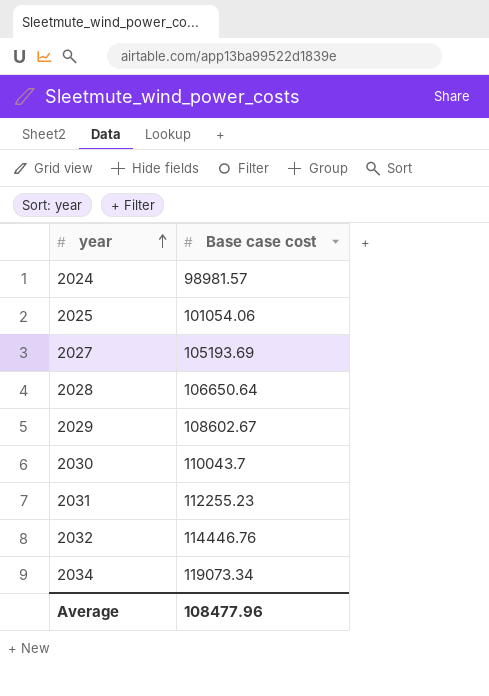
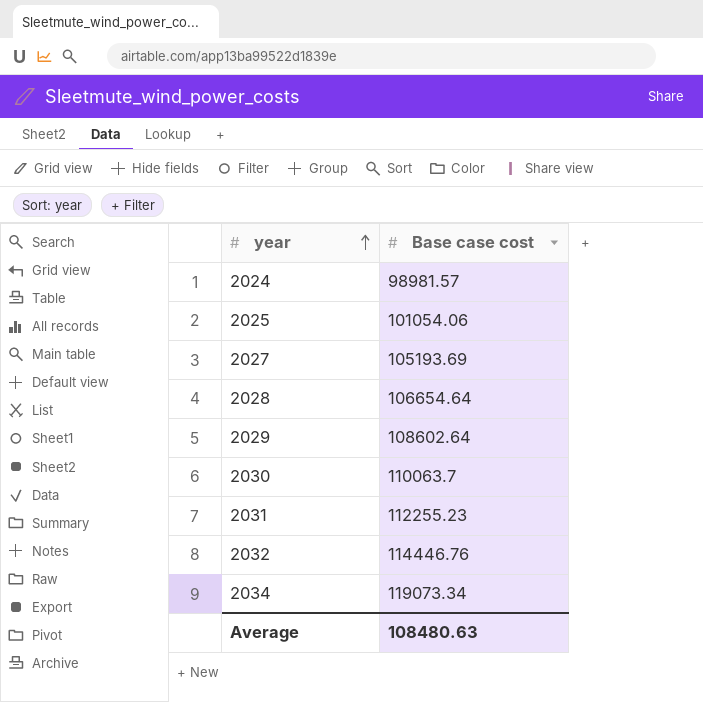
2028 | Base case cost: 106650.64 -> 106654.64
2029 | Base case cost: 108602.67 -> 108602.64
2030 | Base case cost: 110043.7 -> 110063.7
Average | Base case cost: 108477.96 -> 108480.63

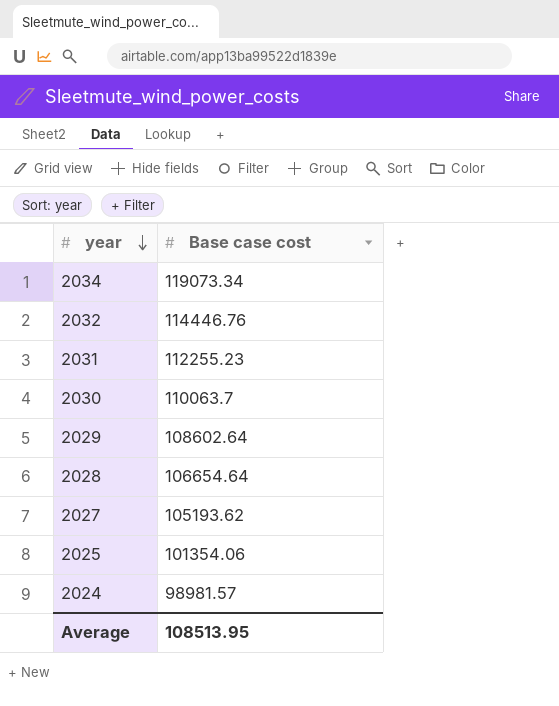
row order: year ascending -> year descending
2027 | Base case cost: 105193.69 -> 105193.62
2025 | Base case cost: 101054.06 -> 101354.06
Average | Base case cost: 108480.63 -> 108513.95

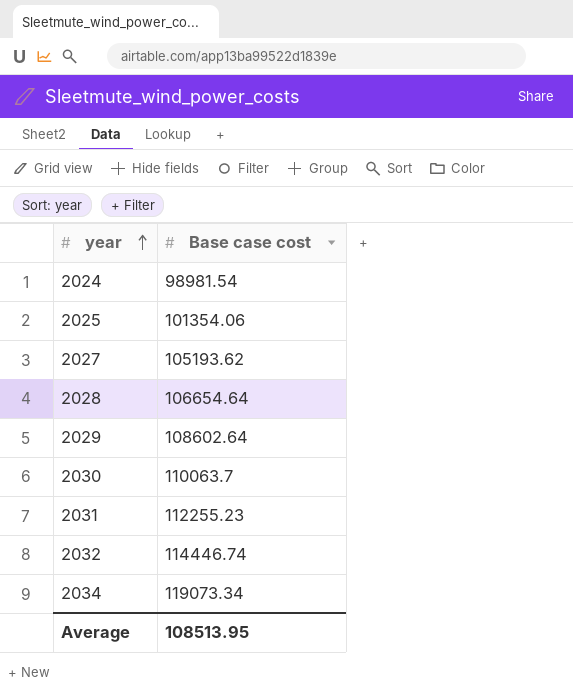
row order: year descending -> year ascending
2024 | Base case cost: 98981.57 -> 98981.54
2032 | Base case cost: 114446.76 -> 114446.74

